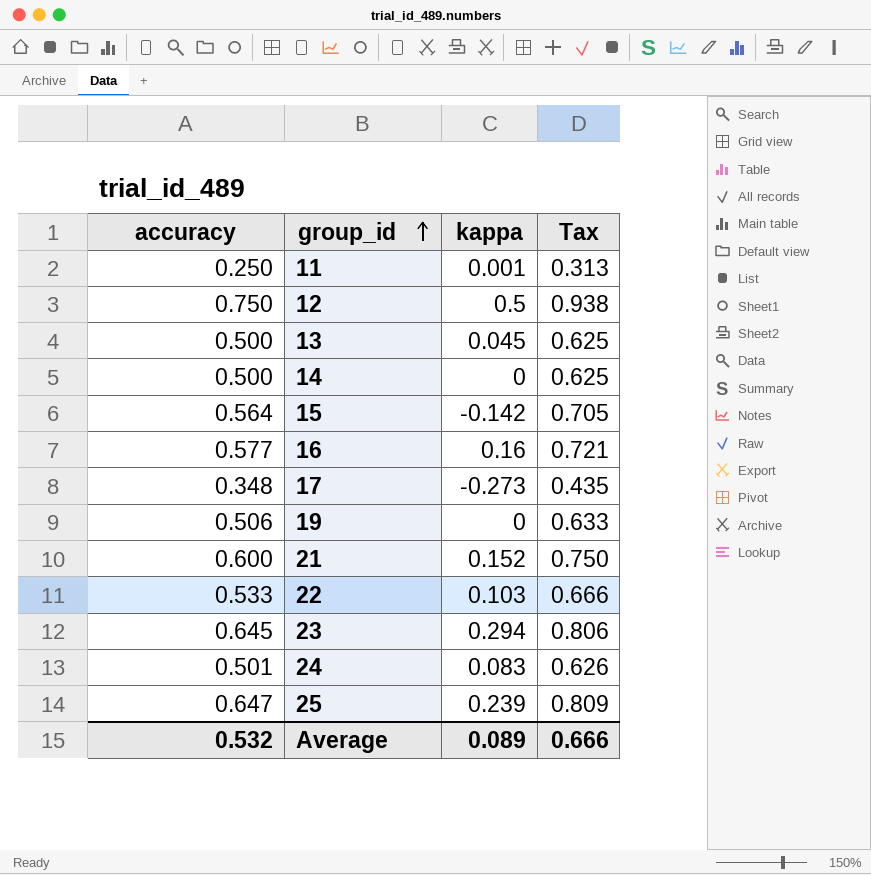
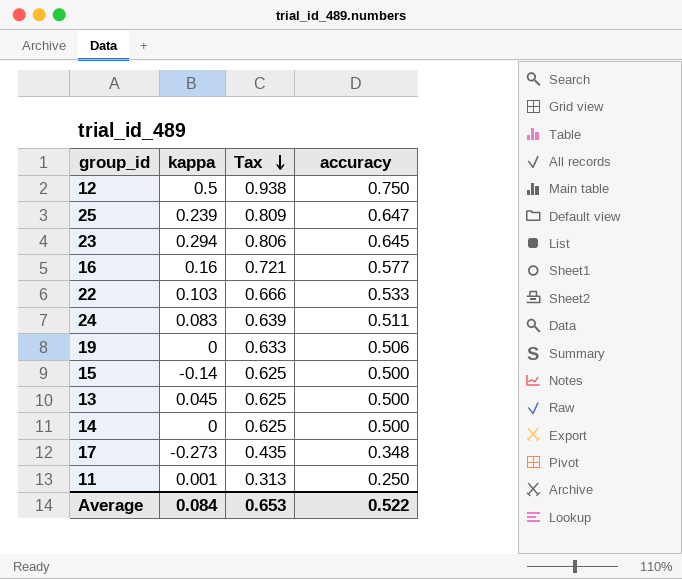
row order: group_id ascending -> Tax descending
column accuracy | position: 1 -> 4
row 21: 0.600 | 0.152 | 0.750 -> none
24 | Tax: 0.626 -> 0.639
24 | accuracy: 0.501 -> 0.511
15 | kappa: -0.142 -> -0.14
15 | Tax: 0.705 -> 0.625
15 | accuracy: 0.564 -> 0.500
Average | kappa: 0.089 -> 0.084
Average | Tax: 0.666 -> 0.653
Average | accuracy: 0.532 -> 0.522

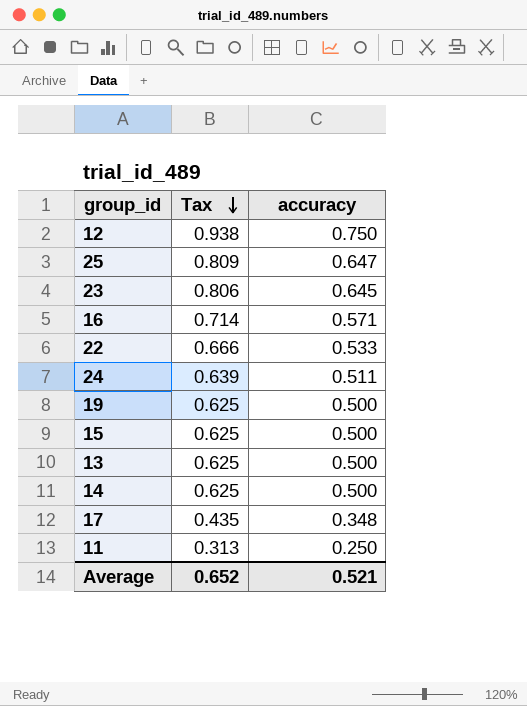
column kappa | position: 2 -> none
16 | Tax: 0.721 -> 0.714
16 | accuracy: 0.577 -> 0.571
19 | Tax: 0.633 -> 0.625
19 | accuracy: 0.506 -> 0.500
Average | Tax: 0.653 -> 0.652
Average | accuracy: 0.522 -> 0.521

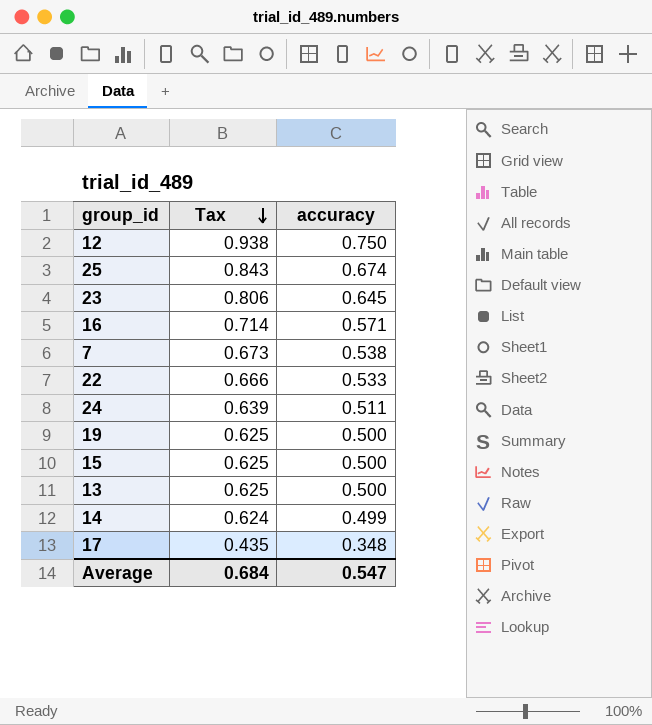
row 11: 0.313 | 0.250 -> none
25 | Tax: 0.809 -> 0.843
25 | accuracy: 0.647 -> 0.674
row 7: none -> 0.673 | 0.538
14 | Tax: 0.625 -> 0.624
14 | accuracy: 0.500 -> 0.499
Average | Tax: 0.652 -> 0.684
Average | accuracy: 0.521 -> 0.547

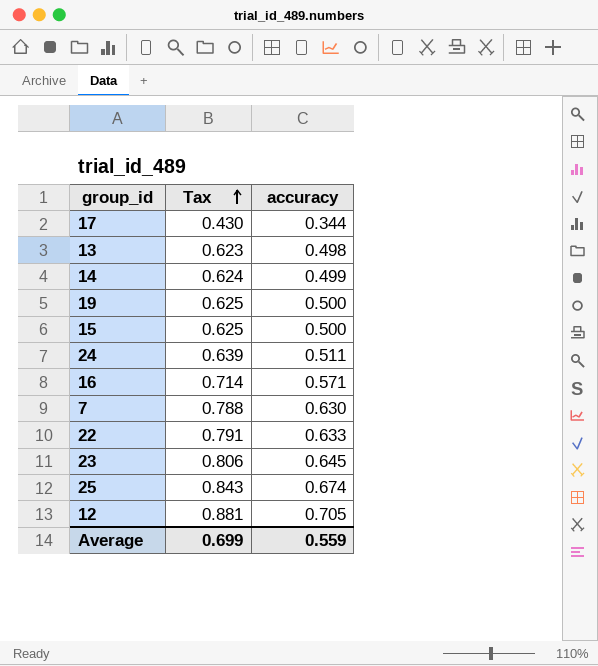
row order: Tax descending -> Tax ascending
17 | Tax: 0.435 -> 0.430
17 | accuracy: 0.348 -> 0.344
13 | Tax: 0.625 -> 0.623
13 | accuracy: 0.500 -> 0.498
7 | Tax: 0.673 -> 0.788
7 | accuracy: 0.538 -> 0.630
22 | Tax: 0.666 -> 0.791
22 | accuracy: 0.533 -> 0.633
12 | Tax: 0.938 -> 0.881
12 | accuracy: 0.750 -> 0.705
Average | Tax: 0.684 -> 0.699
Average | accuracy: 0.547 -> 0.559

